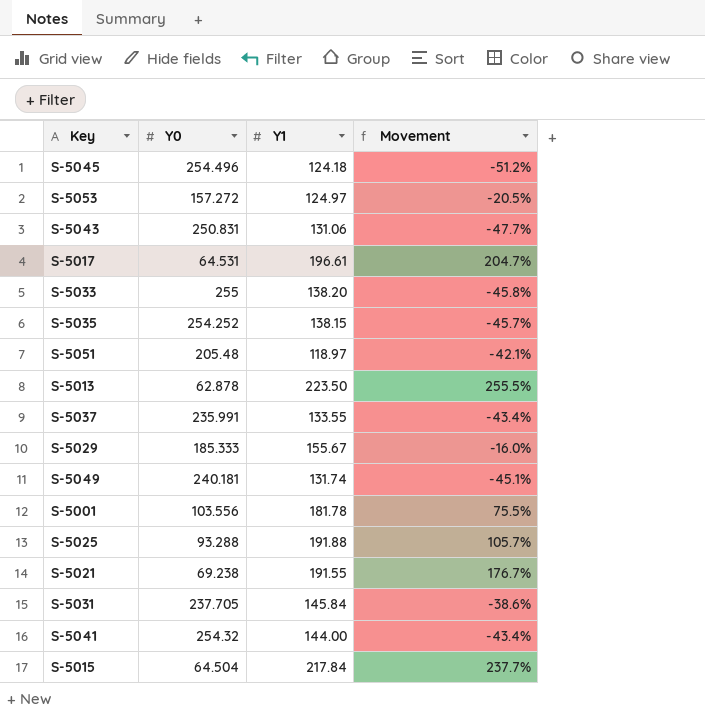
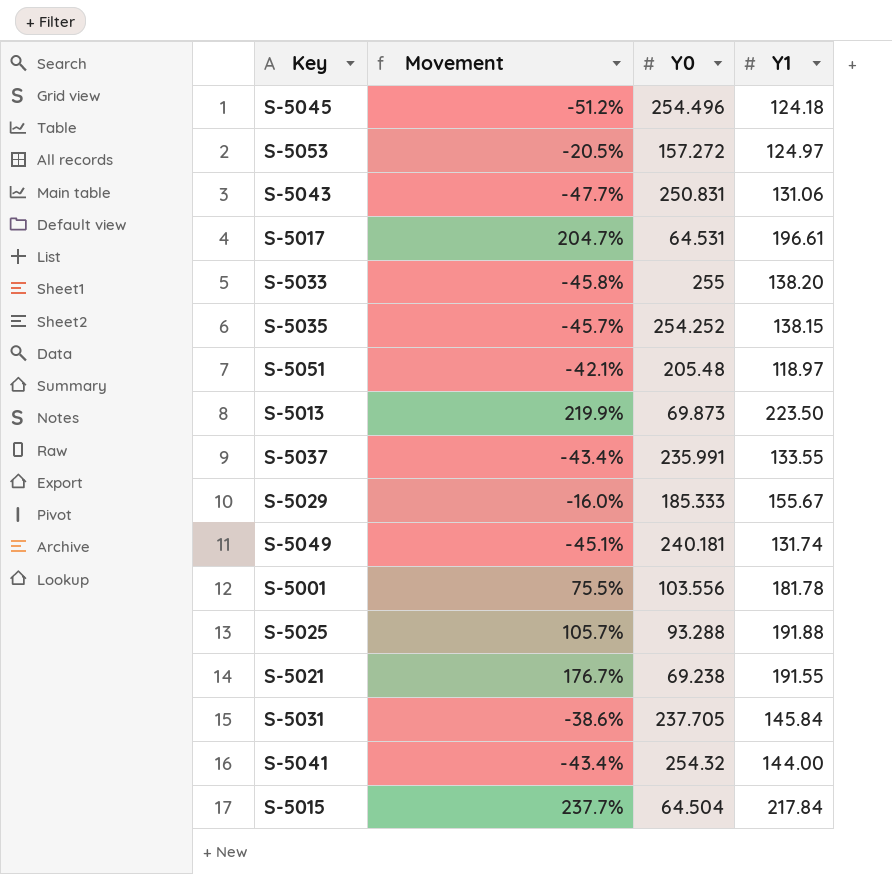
column Movement | position: 4 -> 2
S-5013 | Movement: 255.5% -> 219.9%
S-5013 | Y0: 62.878 -> 69.873

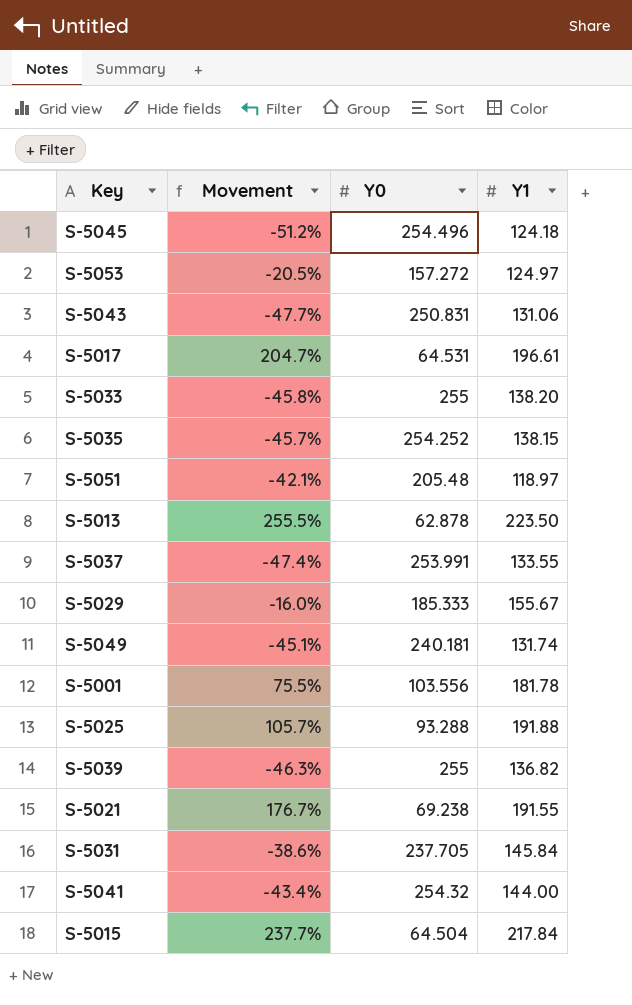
S-5013 | Movement: 219.9% -> 255.5%
S-5013 | Y0: 69.873 -> 62.878
S-5037 | Movement: -43.4% -> -47.4%
S-5037 | Y0: 235.991 -> 253.991
row S-5039: none -> -46.3% | 255 | 136.82

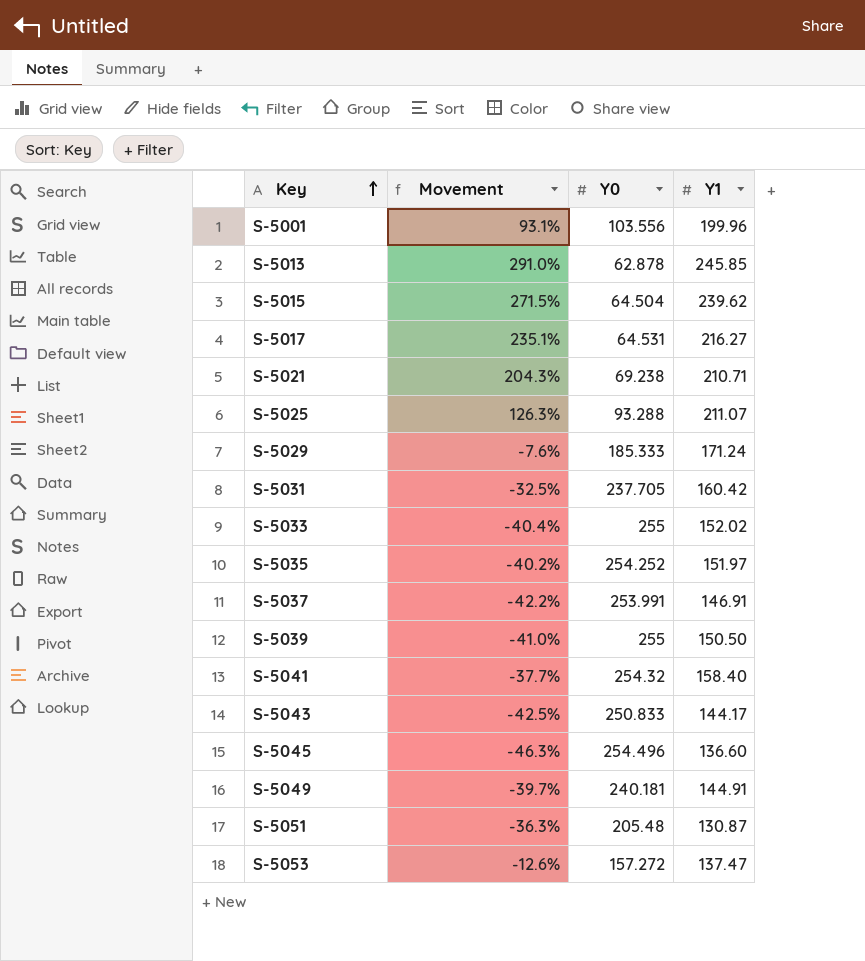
row order: none -> Key ascending
S-5001 | Movement: 75.5% -> 93.1%
S-5001 | Y1: 181.78 -> 199.96
S-5013 | Movement: 255.5% -> 291.0%
S-5013 | Y1: 223.50 -> 245.85
S-5015 | Movement: 237.7% -> 271.5%
S-5015 | Y1: 217.84 -> 239.62
S-5017 | Movement: 204.7% -> 235.1%
S-5017 | Y1: 196.61 -> 216.27
S-5021 | Movement: 176.7% -> 204.3%
S-5021 | Y1: 191.55 -> 210.71
S-5025 | Movement: 105.7% -> 126.3%
S-5025 | Y1: 191.88 -> 211.07
S-5029 | Movement: -16.0% -> -7.6%
S-5029 | Y1: 155.67 -> 171.24
S-5031 | Movement: -38.6% -> -32.5%
S-5031 | Y1: 145.84 -> 160.42
S-5033 | Movement: -45.8% -> -40.4%
S-5033 | Y1: 138.20 -> 152.02
S-5035 | Movement: -45.7% -> -40.2%
S-5035 | Y1: 138.15 -> 151.97
S-5037 | Movement: -47.4% -> -42.2%
S-5037 | Y1: 133.55 -> 146.91
S-5039 | Movement: -46.3% -> -41.0%
S-5039 | Y1: 136.82 -> 150.50
S-5041 | Movement: -43.4% -> -37.7%
S-5041 | Y1: 144.00 -> 158.40
S-5043 | Movement: -47.7% -> -42.5%
S-5043 | Y0: 250.831 -> 250.833
S-5043 | Y1: 131.06 -> 144.17
S-5045 | Movement: -51.2% -> -46.3%
S-5045 | Y1: 124.18 -> 136.60
S-5049 | Movement: -45.1% -> -39.7%
S-5049 | Y1: 131.74 -> 144.91
S-5051 | Movement: -42.1% -> -36.3%
S-5051 | Y1: 118.97 -> 130.87
S-5053 | Movement: -20.5% -> -12.6%
S-5053 | Y1: 124.97 -> 137.47

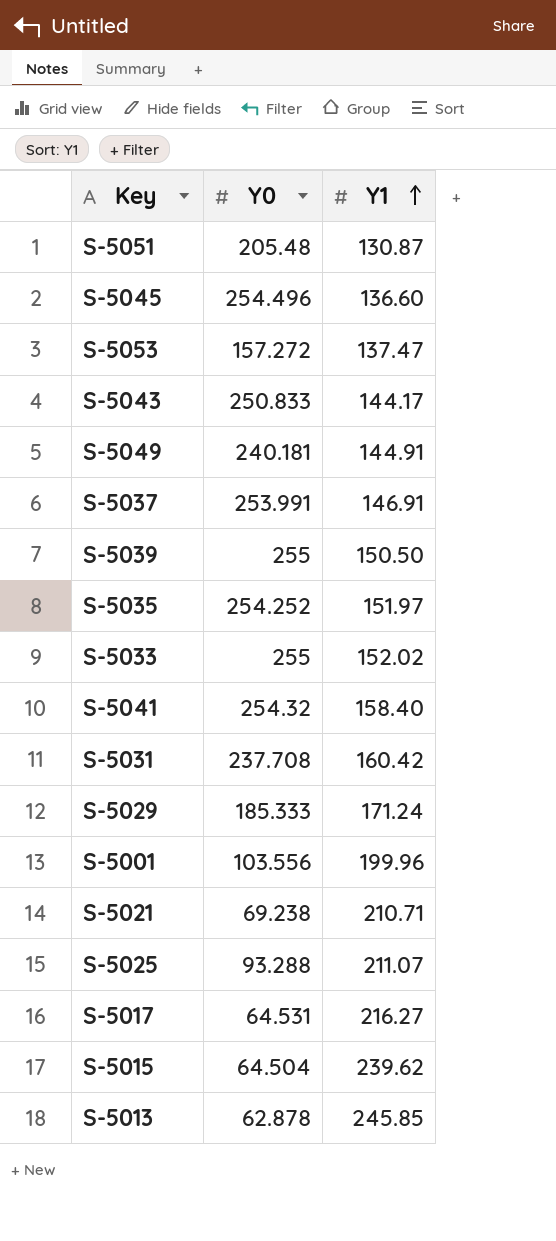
row order: Key ascending -> Y1 ascending
column Movement | formula: ([Y1] - [Y0]) / [Y0] -> none
S-5031 | Y0: 237.705 -> 237.708

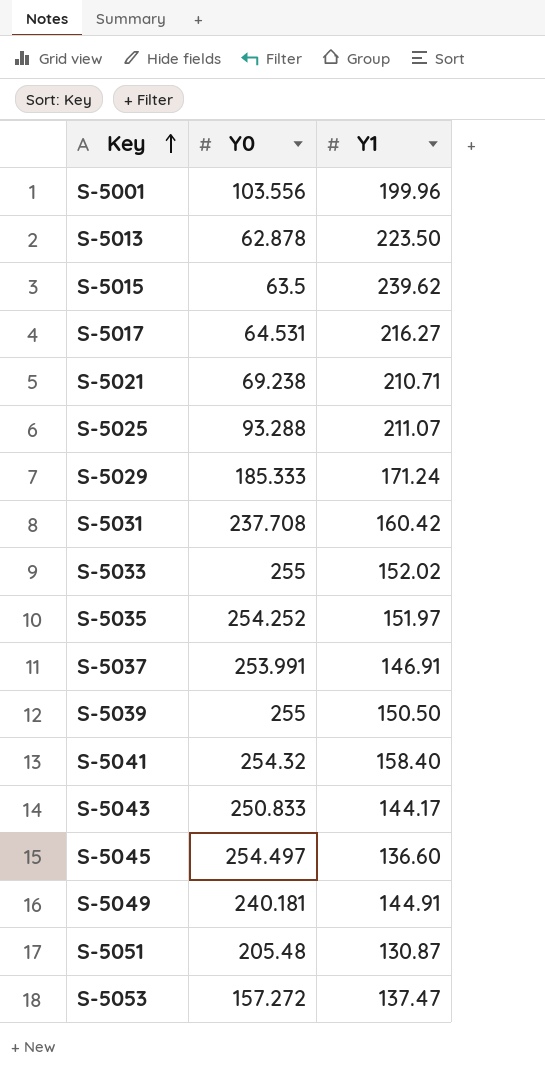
row order: Y1 ascending -> Key ascending
S-5013 | Y1: 245.85 -> 223.50
S-5015 | Y0: 64.504 -> 63.5
S-5045 | Y0: 254.496 -> 254.497

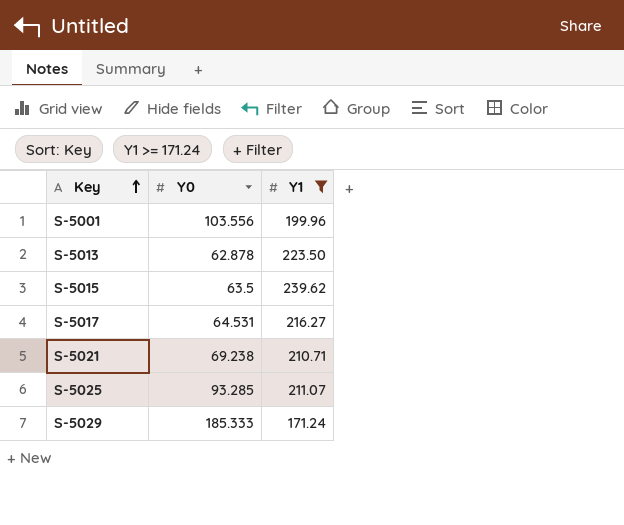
filter: none -> Y1 >= 171.24
S-5025 | Y0: 93.288 -> 93.285

